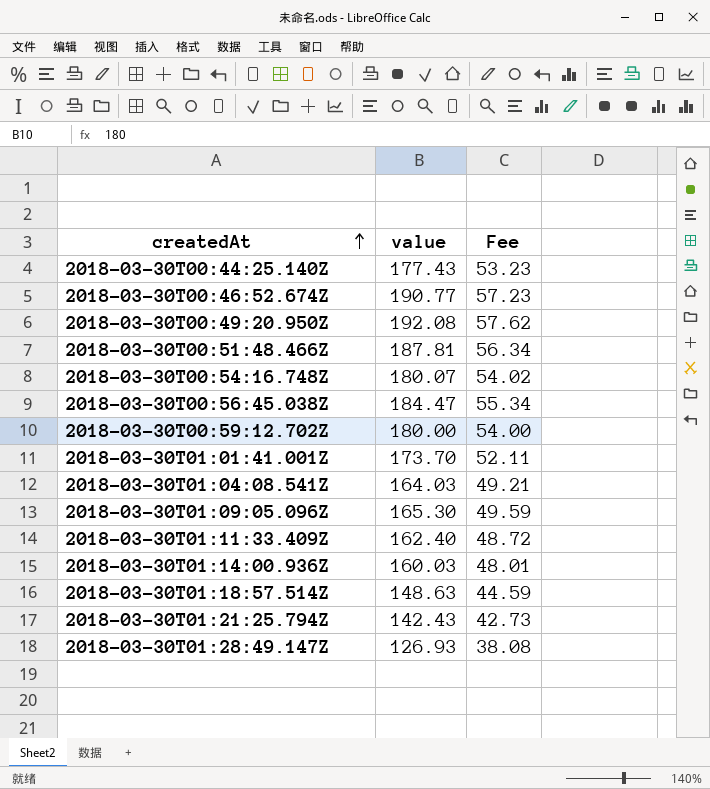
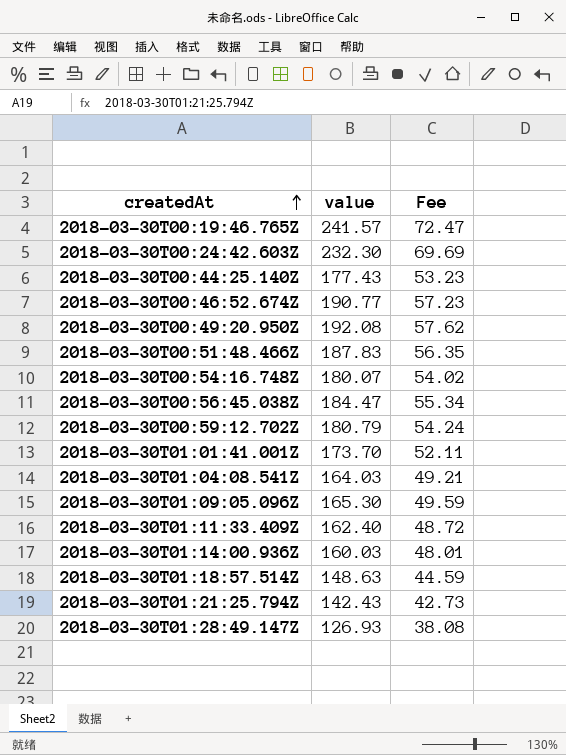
row 2018-03-30T00:19:46.765Z: none -> 241.57 | 72.47
row 2018-03-30T00:24:42.603Z: none -> 232.30 | 69.69
2018-03-30T00:51:48.466Z | value: 187.81 -> 187.83
2018-03-30T00:51:48.466Z | Fee: 56.34 -> 56.35
2018-03-30T00:59:12.702Z | value: 180.00 -> 180.79
2018-03-30T00:59:12.702Z | Fee: 54.00 -> 54.24

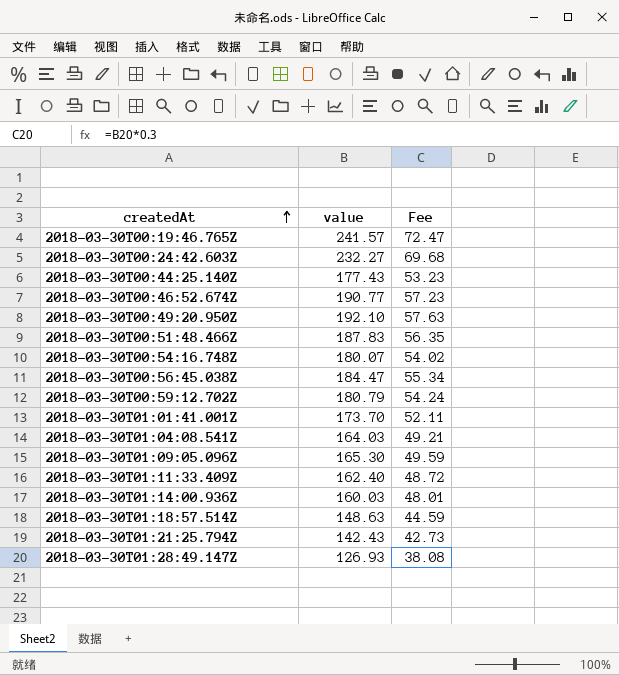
2018-03-30T00:24:42.603Z | value: 232.30 -> 232.27
2018-03-30T00:24:42.603Z | Fee: 69.69 -> 69.68
2018-03-30T00:49:20.950Z | value: 192.08 -> 192.10
2018-03-30T00:49:20.950Z | Fee: 57.62 -> 57.63

